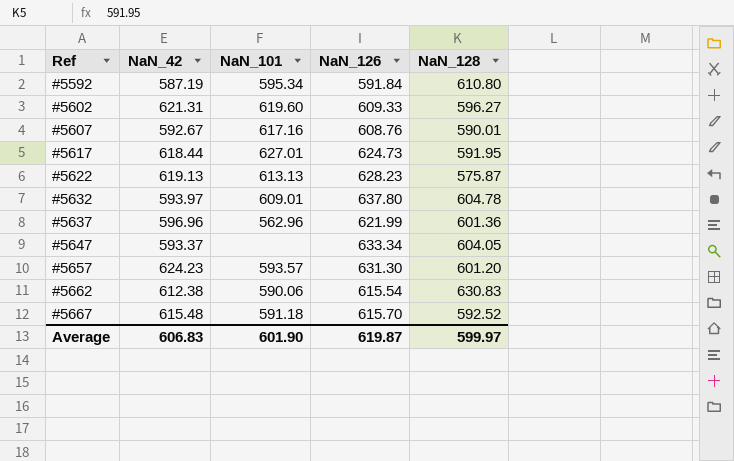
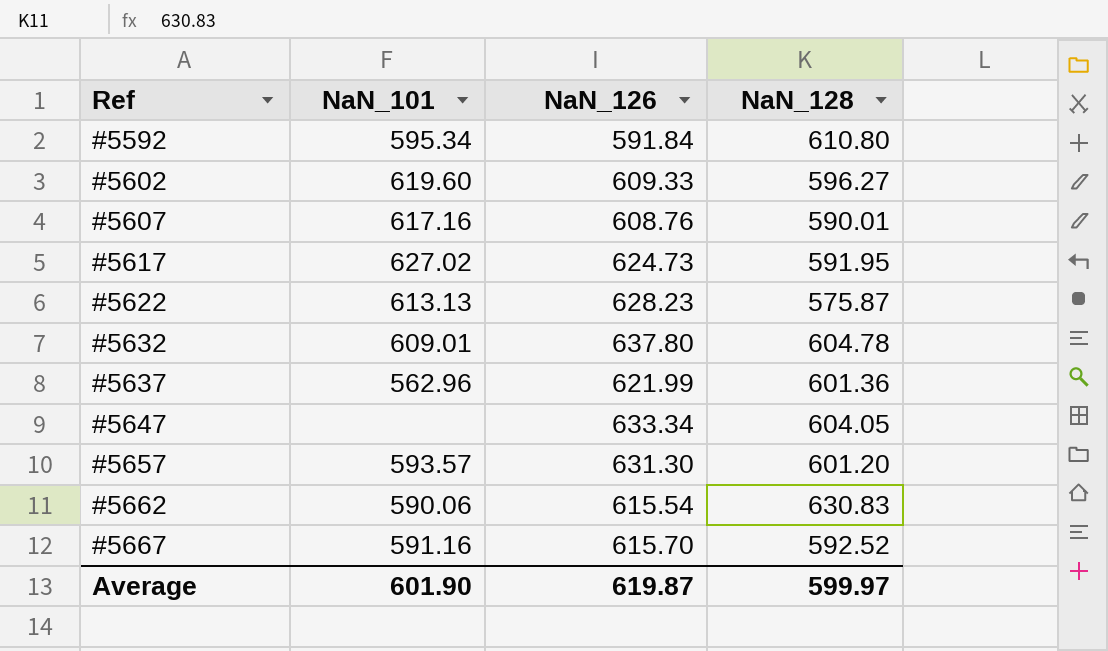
column NaN_42 | position: 2 -> none
#5617 | NaN_101: 627.01 -> 627.02
#5667 | NaN_101: 591.18 -> 591.16

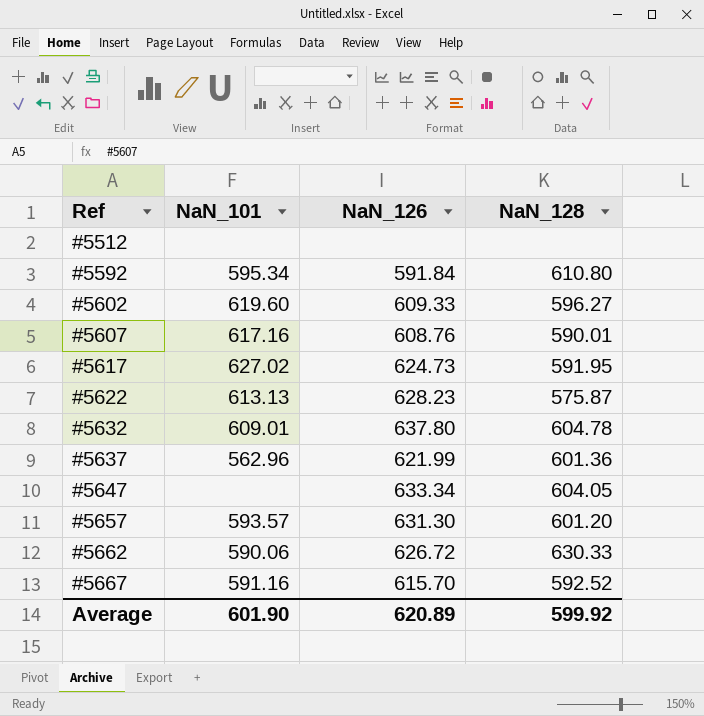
row #5512: none -> none | none | none
#5662 | NaN_126: 615.54 -> 626.72
#5662 | NaN_128: 630.83 -> 630.33
Average | NaN_126: 619.87 -> 620.89
Average | NaN_128: 599.97 -> 599.92

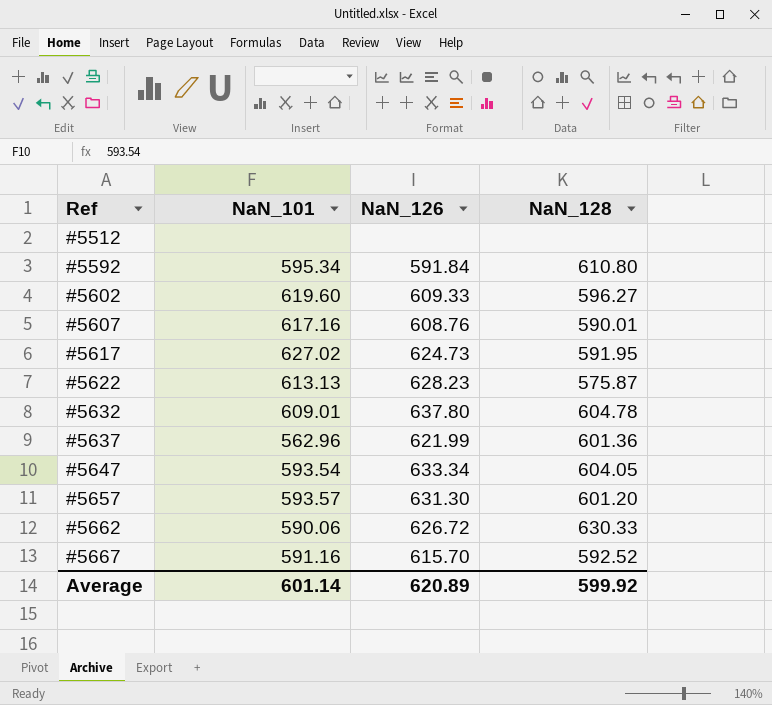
#5647 | NaN_101: none -> 593.54
Average | NaN_101: 601.90 -> 601.14

